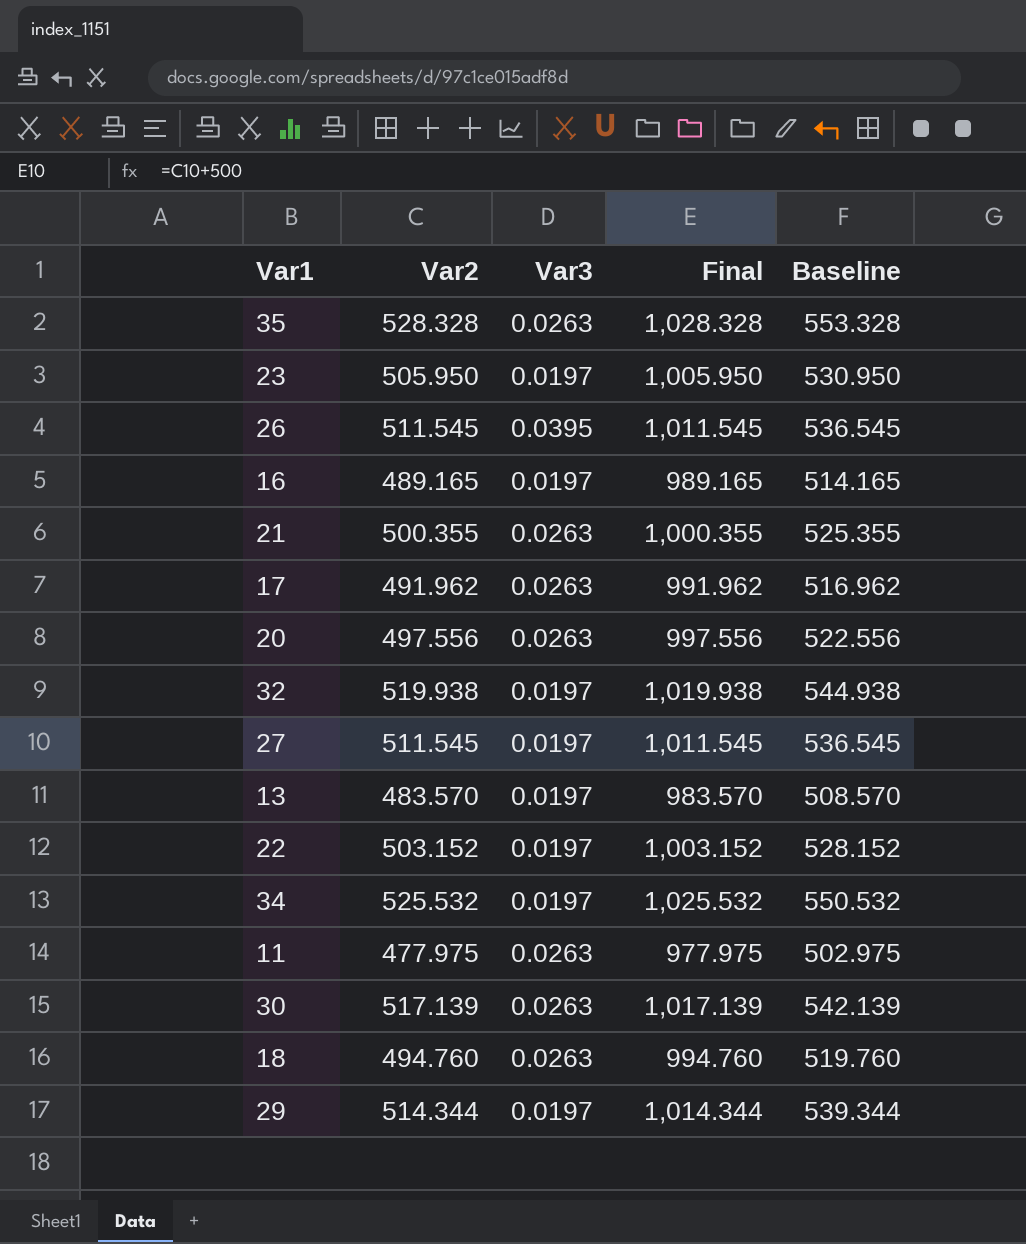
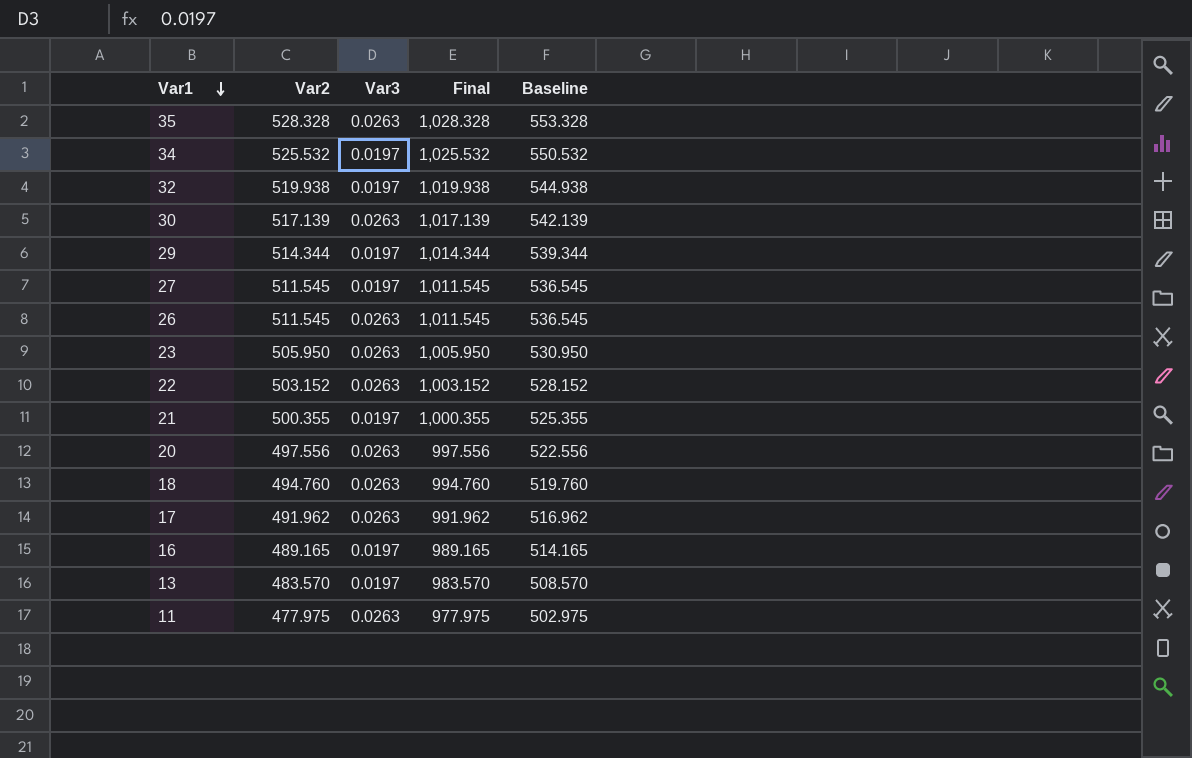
row order: none -> Var1 descending
26 | Var3: 0.0395 -> 0.0263
23 | Var3: 0.0197 -> 0.0263
22 | Var3: 0.0197 -> 0.0263
21 | Var3: 0.0263 -> 0.0197

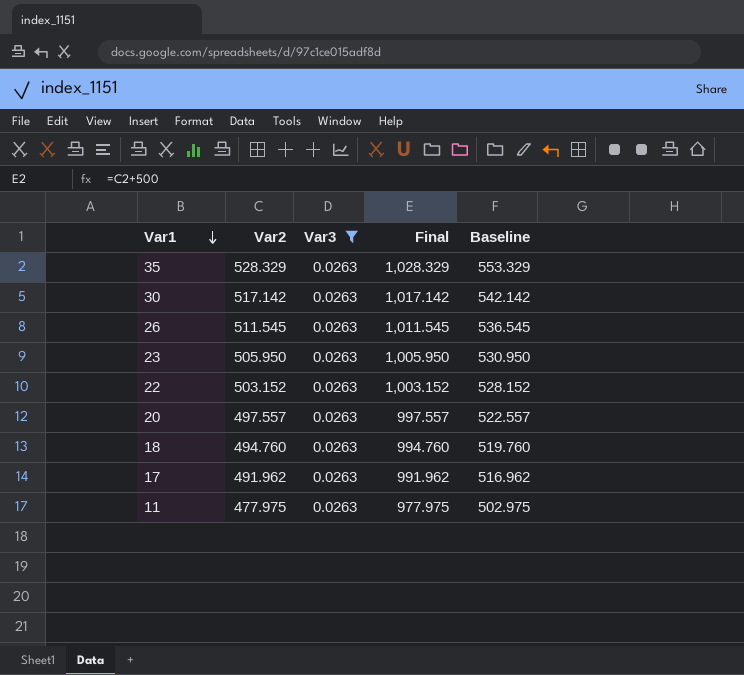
filter: none -> Var3 = 0.0263
35 | Var2: 528.328 -> 528.329
35 | Final: 1,028.328 -> 1,028.329
35 | Baseline: 553.328 -> 553.329
30 | Var2: 517.139 -> 517.142
30 | Final: 1,017.139 -> 1,017.142
30 | Baseline: 542.139 -> 542.142
20 | Var2: 497.556 -> 497.557
20 | Final: 997.556 -> 997.557
20 | Baseline: 522.556 -> 522.557

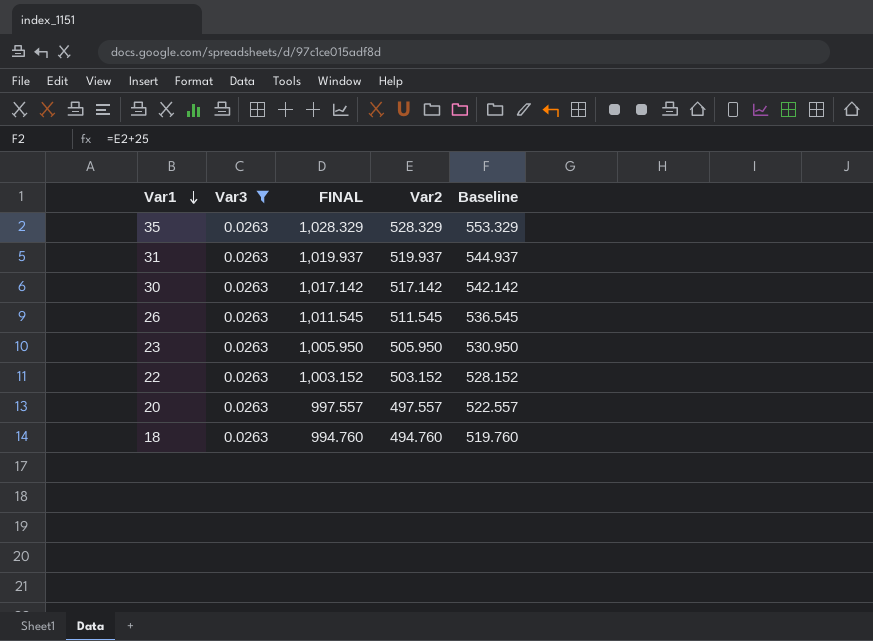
column name: Final -> FINAL
column Var2 | position: 2 -> 4
row 17: 491.962 | 0.0263 | 991.962 | 516.962 -> none
row 11: 477.975 | 0.0263 | 977.975 | 502.975 -> none
row 31: none -> 0.0263 | 1,019.937 | 519.937 | 544.937

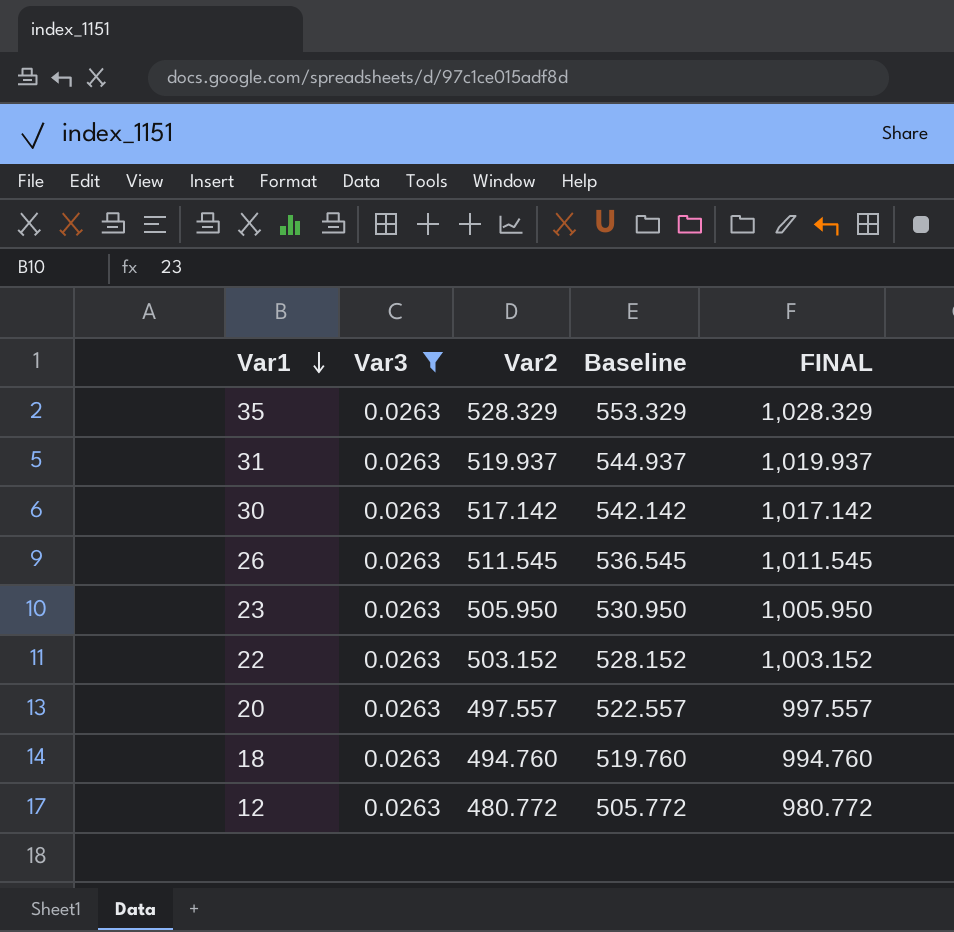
column FINAL | position: 3 -> 5
row 12: none -> 0.0263 | 480.772 | 505.772 | 980.772

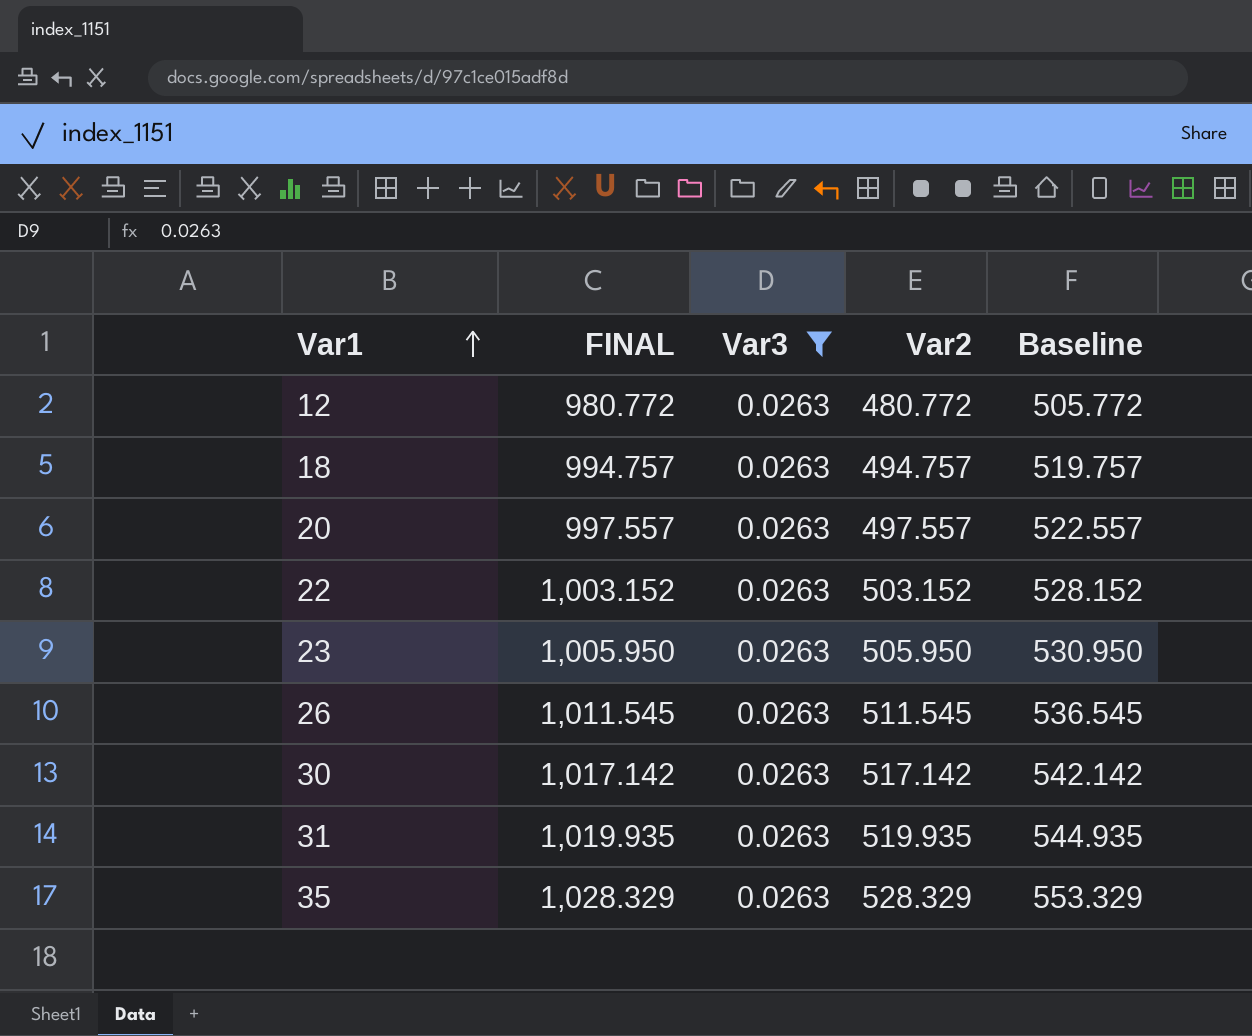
row order: Var1 descending -> Var1 ascending
column FINAL | position: 5 -> 2
18 | FINAL: 994.760 -> 994.757
18 | Var2: 494.760 -> 494.757
18 | Baseline: 519.760 -> 519.757
31 | FINAL: 1,019.937 -> 1,019.935
31 | Var2: 519.937 -> 519.935
31 | Baseline: 544.937 -> 544.935

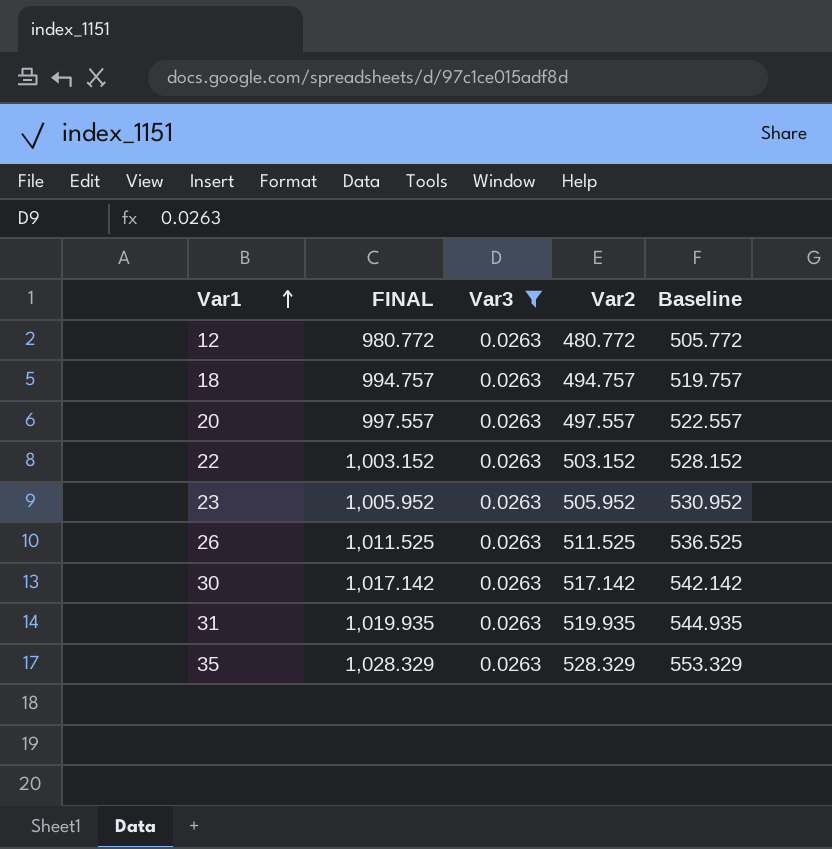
23 | FINAL: 1,005.950 -> 1,005.952
23 | Var2: 505.950 -> 505.952
23 | Baseline: 530.950 -> 530.952
26 | FINAL: 1,011.545 -> 1,011.525
26 | Var2: 511.545 -> 511.525
26 | Baseline: 536.545 -> 536.525

